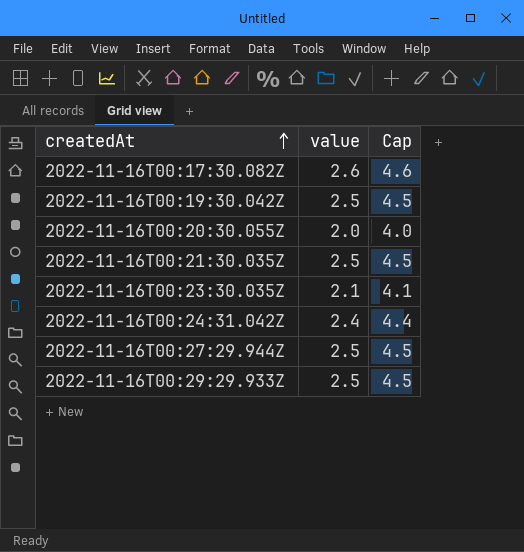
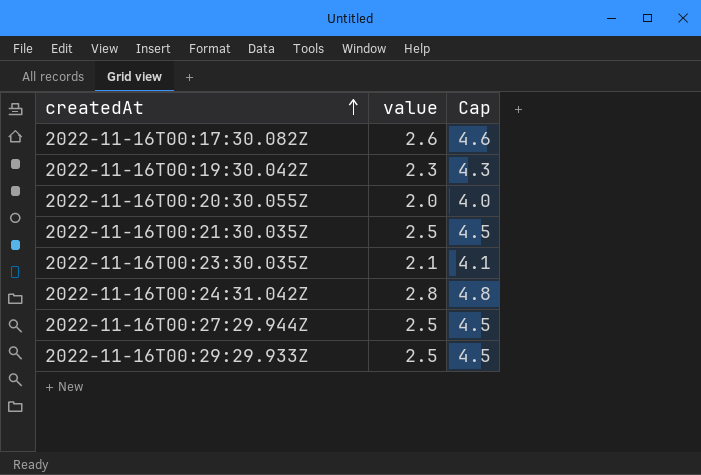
2022-11-16T00:19:30.042Z | value: 2.5 -> 2.3
2022-11-16T00:19:30.042Z | Cap: 4.5 -> 4.3
2022-11-16T00:24:31.042Z | value: 2.4 -> 2.8
2022-11-16T00:24:31.042Z | Cap: 4.4 -> 4.8

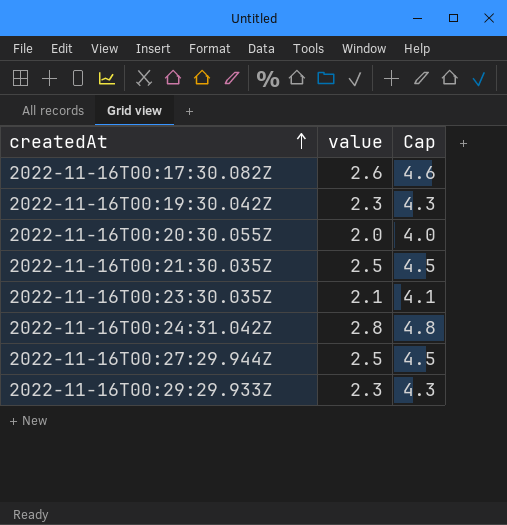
2022-11-16T00:29:29.933Z | value: 2.5 -> 2.3
2022-11-16T00:29:29.933Z | Cap: 4.5 -> 4.3

